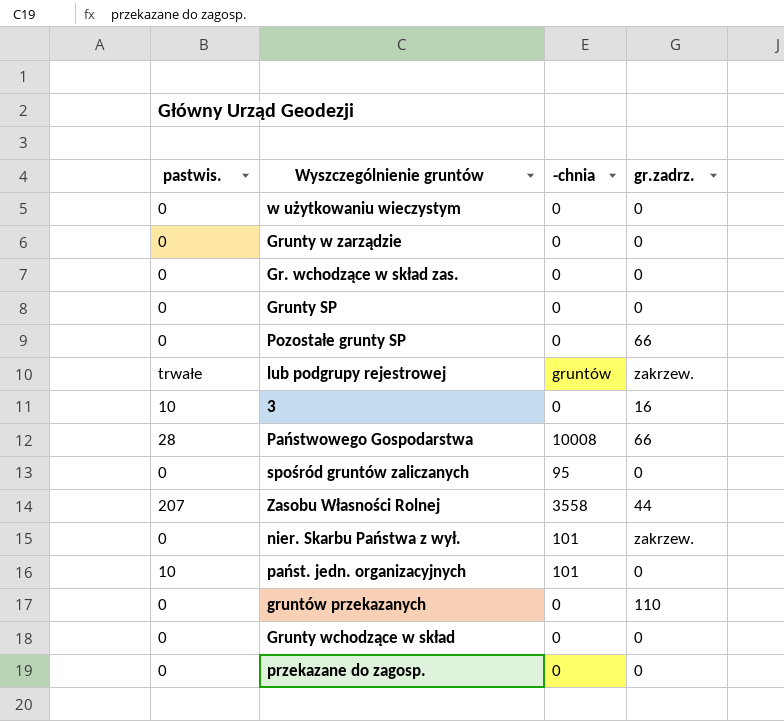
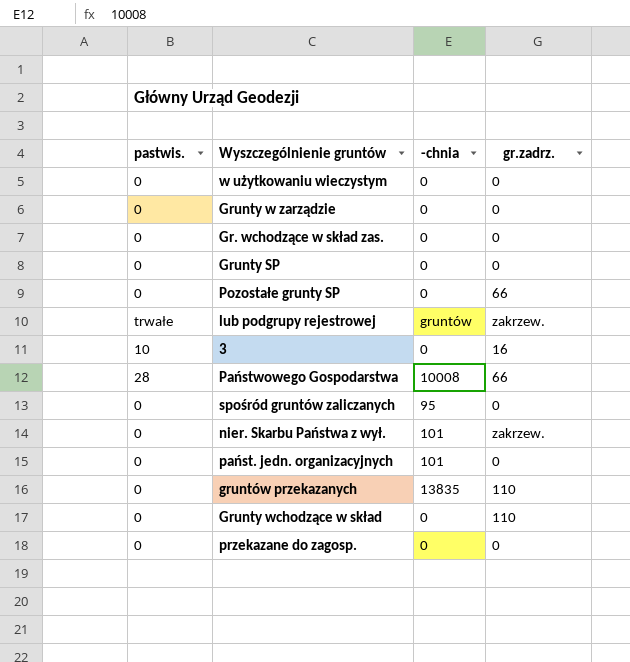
row Zasobu Własności Rolnej: 207 | 3558 | 44 -> none
państ. jedn. organizacyjnych | pastwis.: 10 -> 0
gruntów przekazanych | -chnia: 0 -> 13835
Grunty wchodzące w skład | gr.zadrz.: 0 -> 110

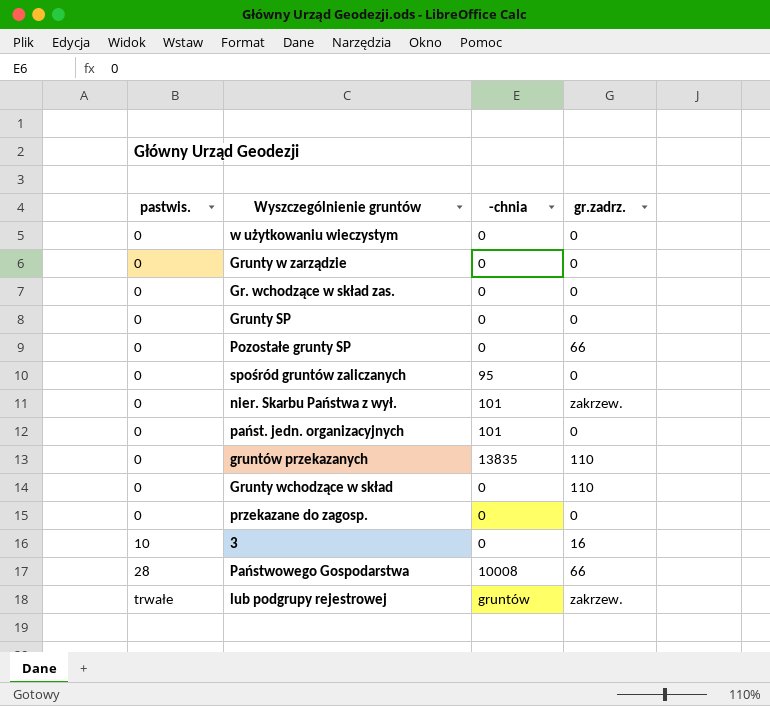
row order: none -> pastwis. ascending

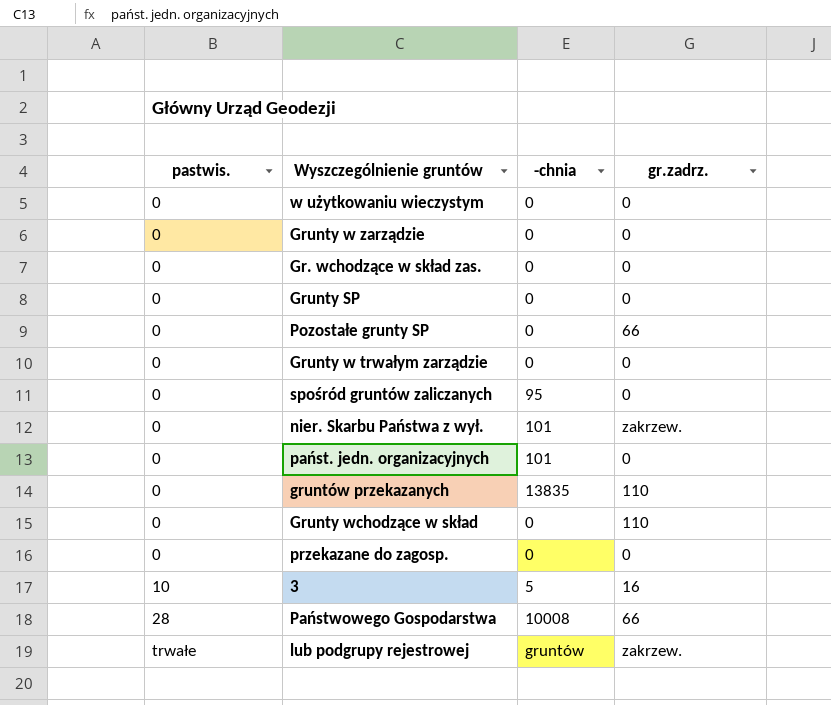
row Grunty w trwałym zarządzie: none -> 0 | 0 | 0
3 | -chnia: 0 -> 5

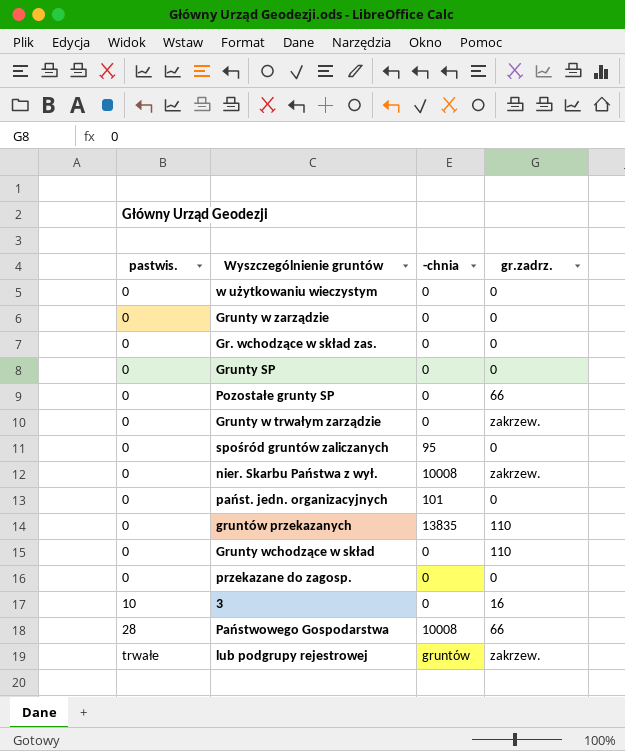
Grunty w trwałym zarządzie | gr.zadrz.: 0 -> zakrzew.
nier. Skarbu Państwa z wył. | -chnia: 101 -> 10008
3 | -chnia: 5 -> 0

